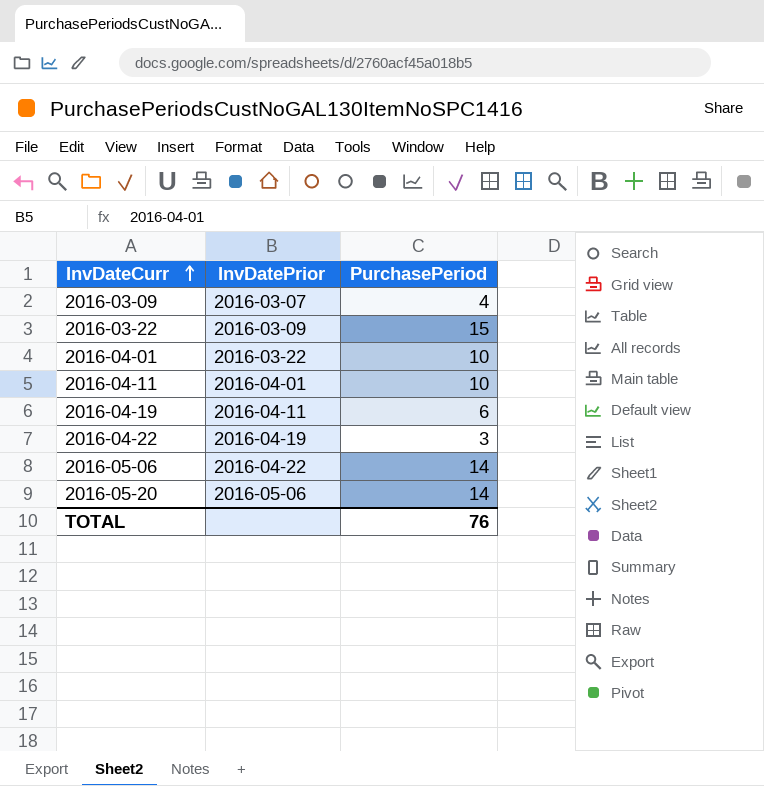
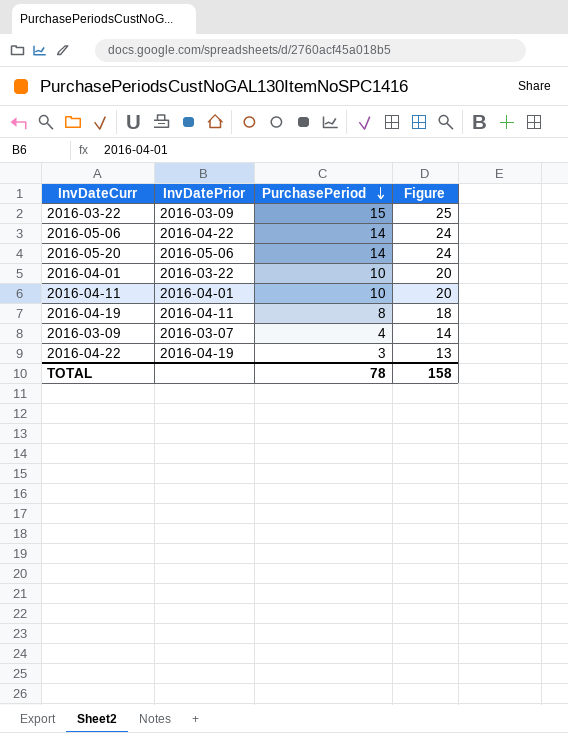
row order: InvDateCurr ascending -> PurchasePeriod descending
column Figure | formula: none -> [PurchasePeriod] + 10
2016-04-19 | PurchasePeriod: 6 -> 8
TOTAL | PurchasePeriod: 76 -> 78

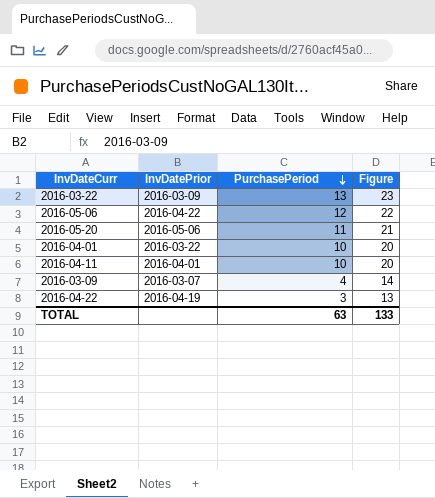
row 2016-04-19: 2016-04-11 | 8 | 18 -> none
2016-03-22 | PurchasePeriod: 15 -> 13
2016-03-22 | Figure: 25 -> 23
2016-05-06 | PurchasePeriod: 14 -> 12
2016-05-06 | Figure: 24 -> 22
2016-05-20 | PurchasePeriod: 14 -> 11
2016-05-20 | Figure: 24 -> 21
TOTAL | PurchasePeriod: 78 -> 63
TOTAL | Figure: 158 -> 133

